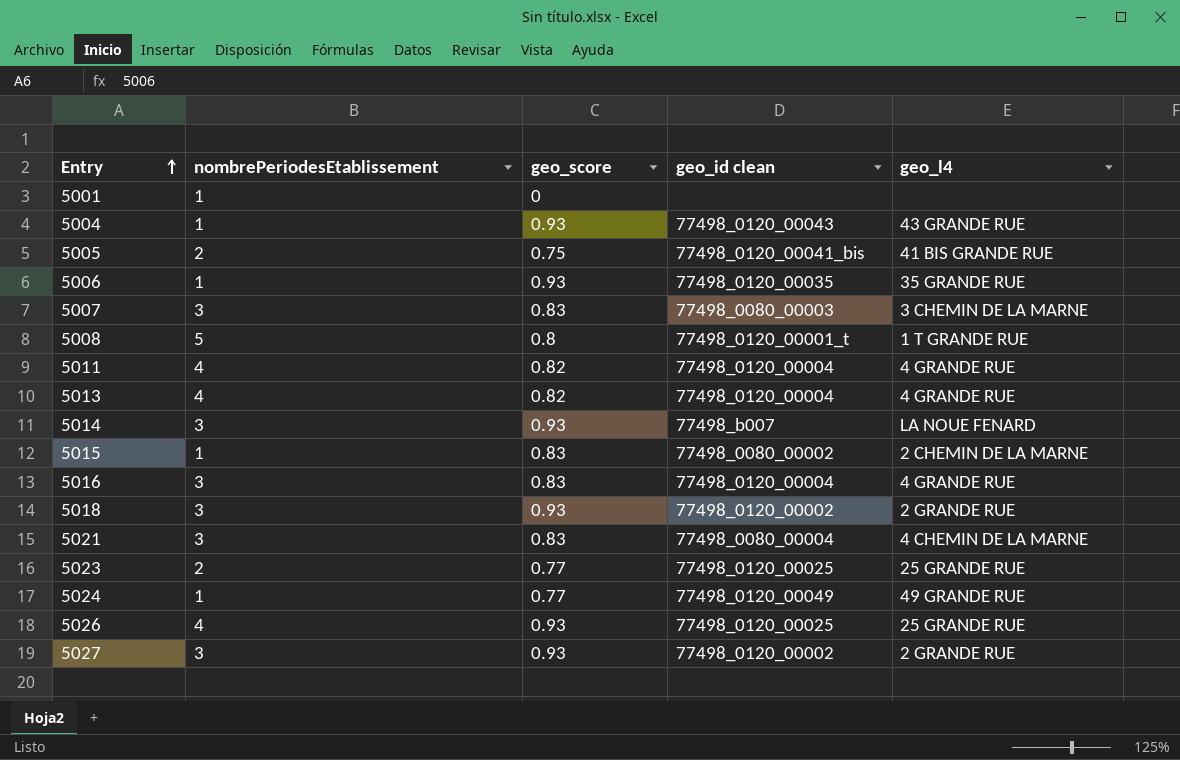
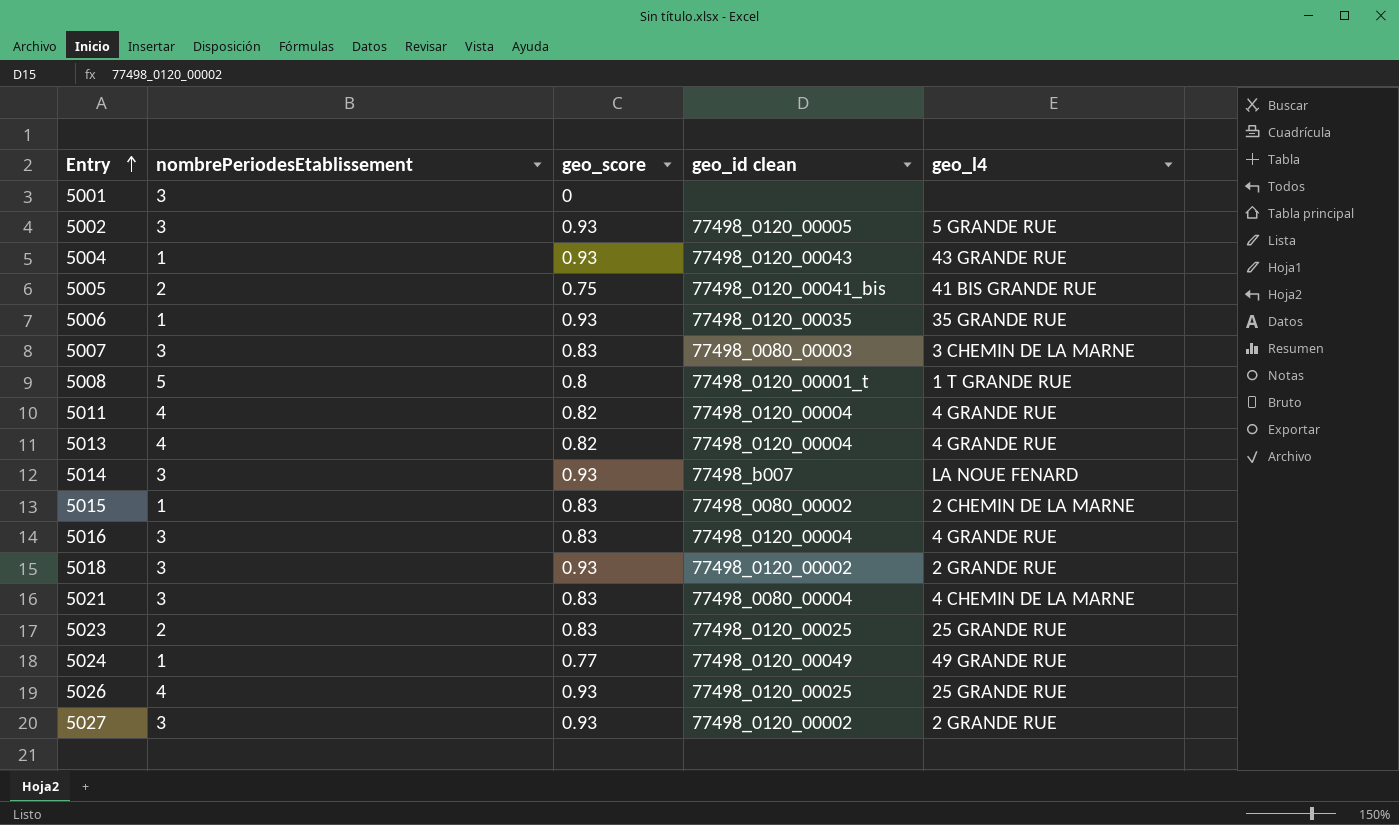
5001 | nombrePeriodesEtablissement: 1 -> 3
row 5002: none -> 3 | 0.93 | 77498_0120_00005 | 5 GRANDE RUE
5023 | geo_score: 0.77 -> 0.83

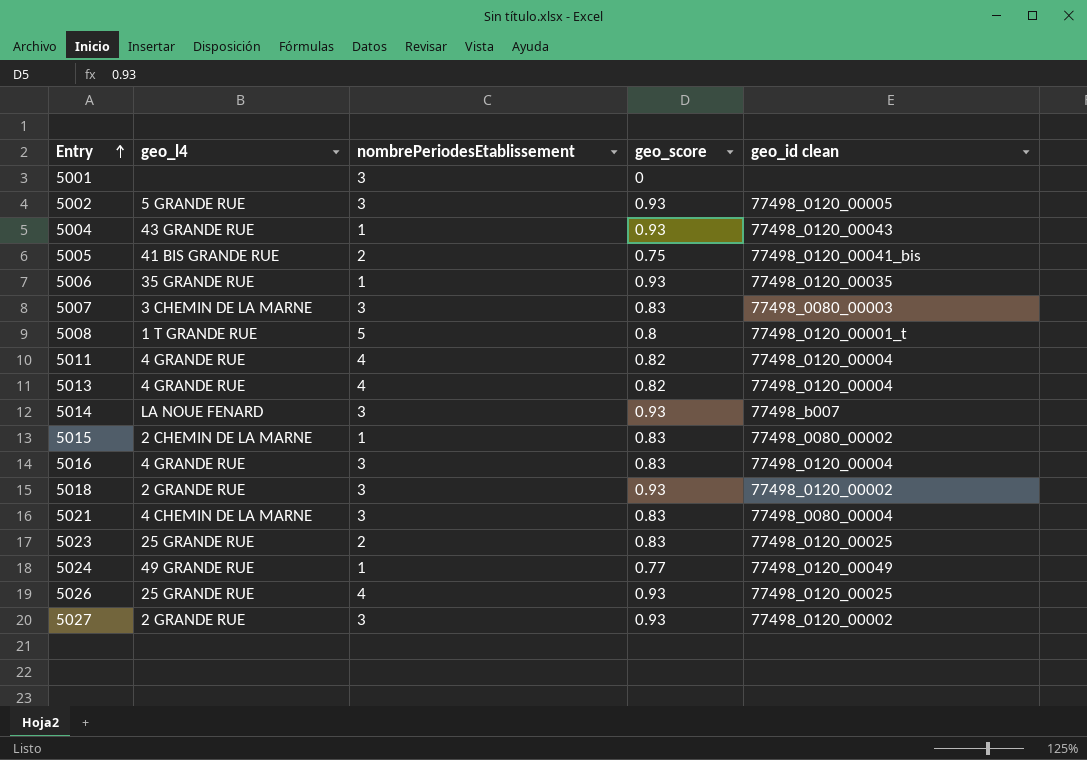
column geo_l4 | position: 5 -> 2

